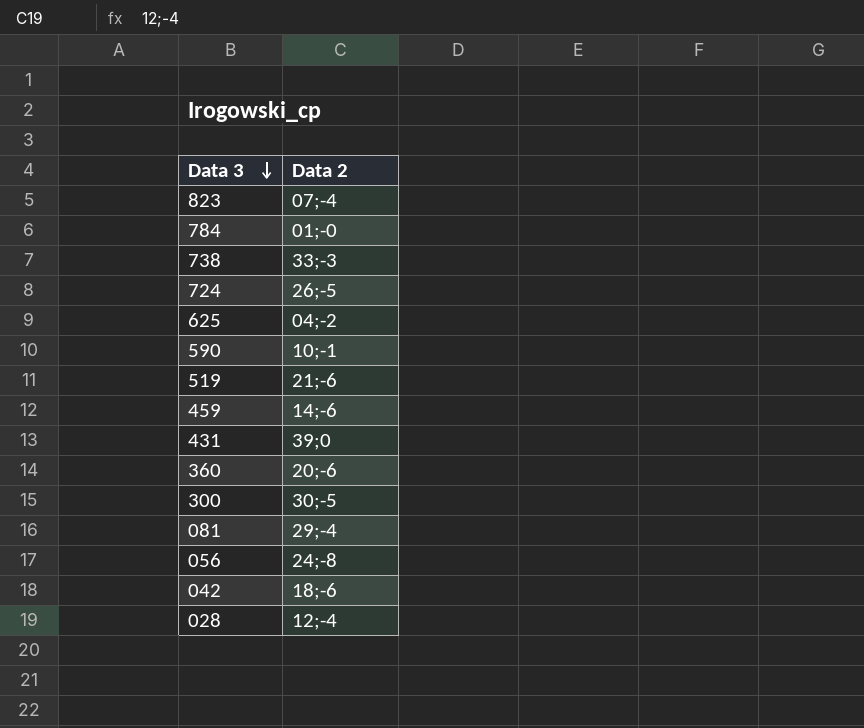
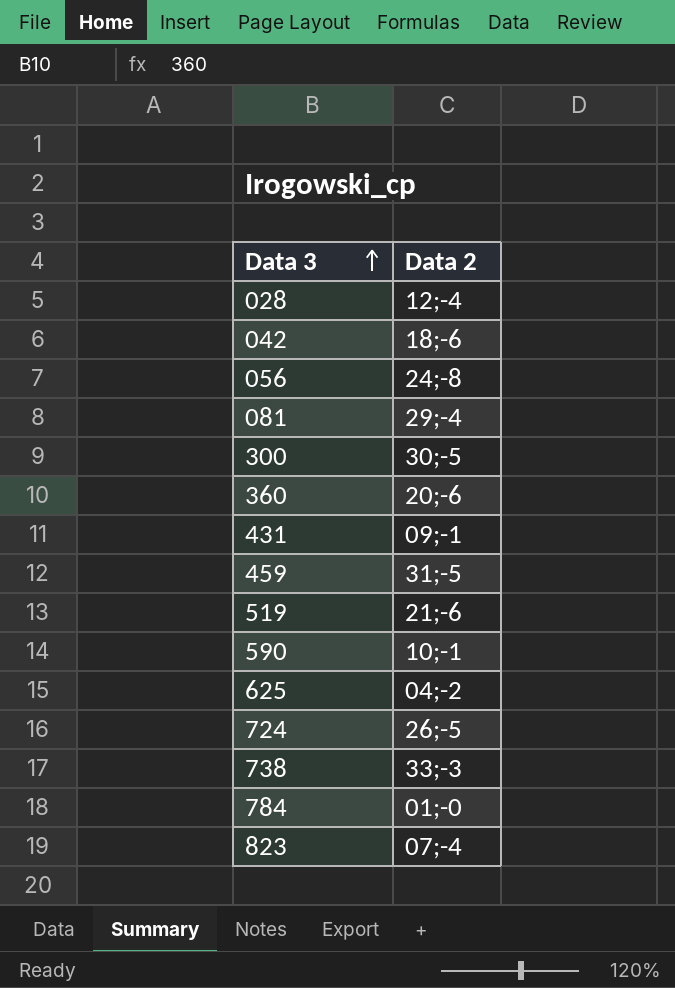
row order: Data 3 descending -> Data 3 ascending
431 | Data 2: 39;0 -> 09;-1
459 | Data 2: 14;-6 -> 31;-5

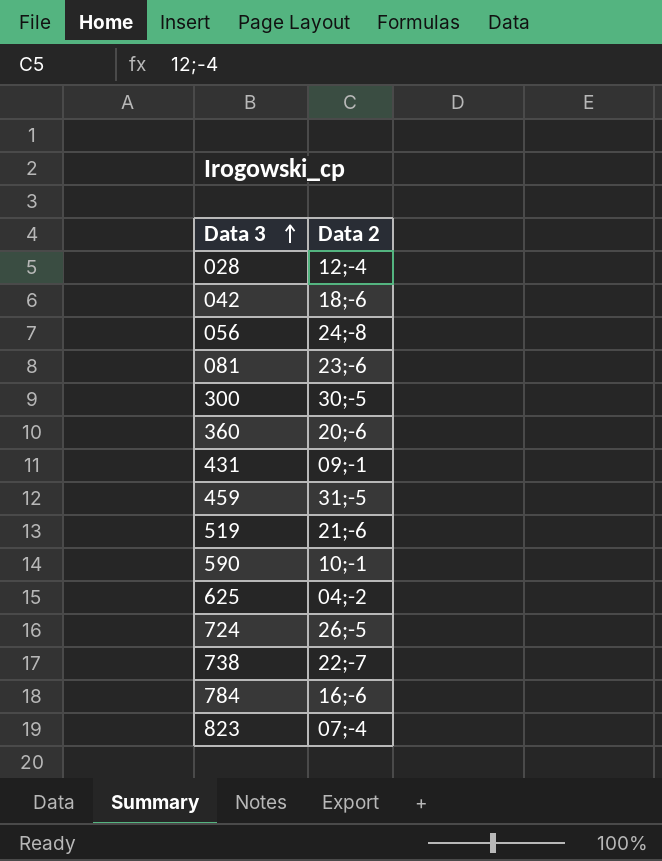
081 | Data 2: 29;-4 -> 23;-6
738 | Data 2: 33;-3 -> 22;-7
784 | Data 2: 01;-0 -> 16;-6

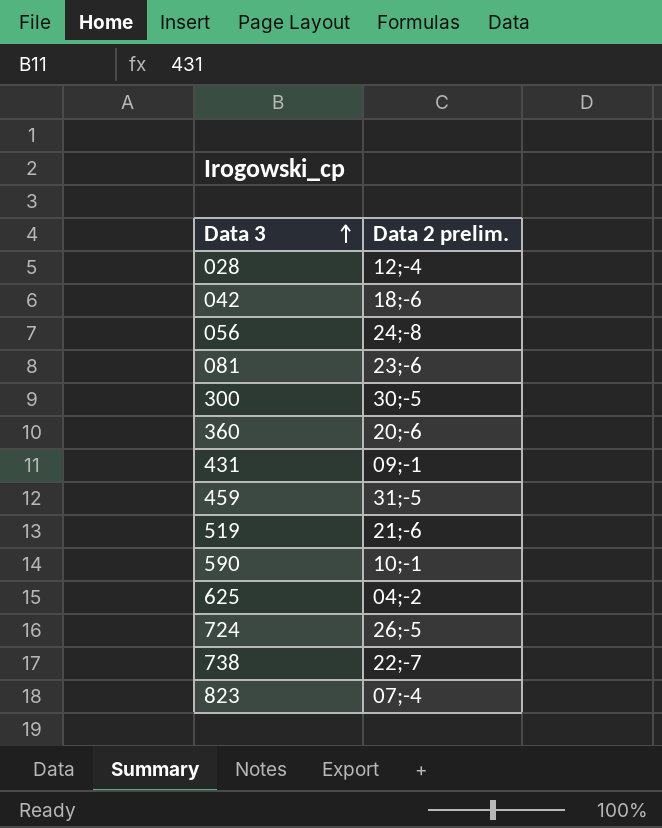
column name: Data 2 -> Data 2 prelim.
row 784: 16;-6 -> none

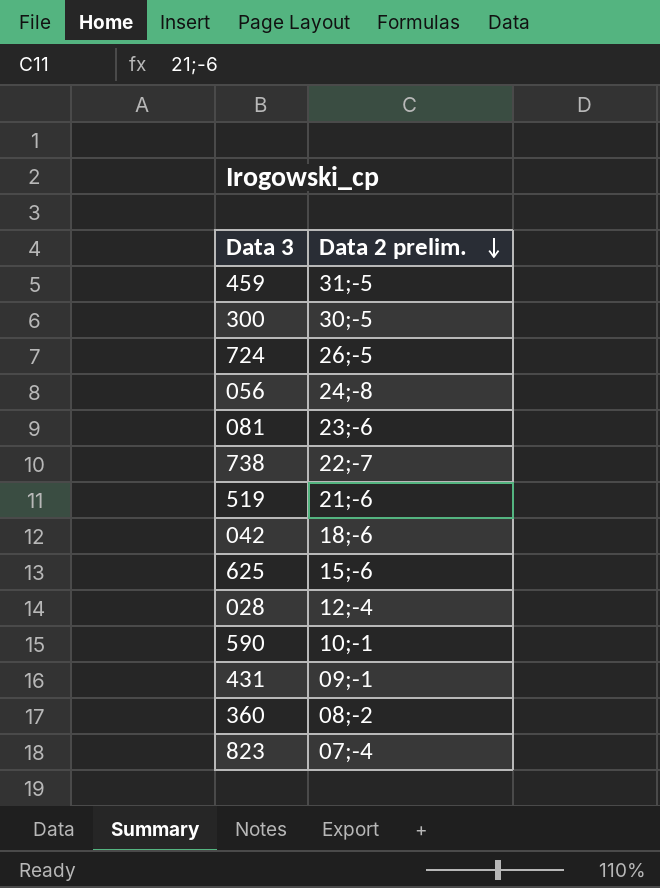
row order: Data 3 ascending -> Data 2 prelim. descending
625 | Data 2 prelim.: 04;-2 -> 15;-6
360 | Data 2 prelim.: 20;-6 -> 08;-2

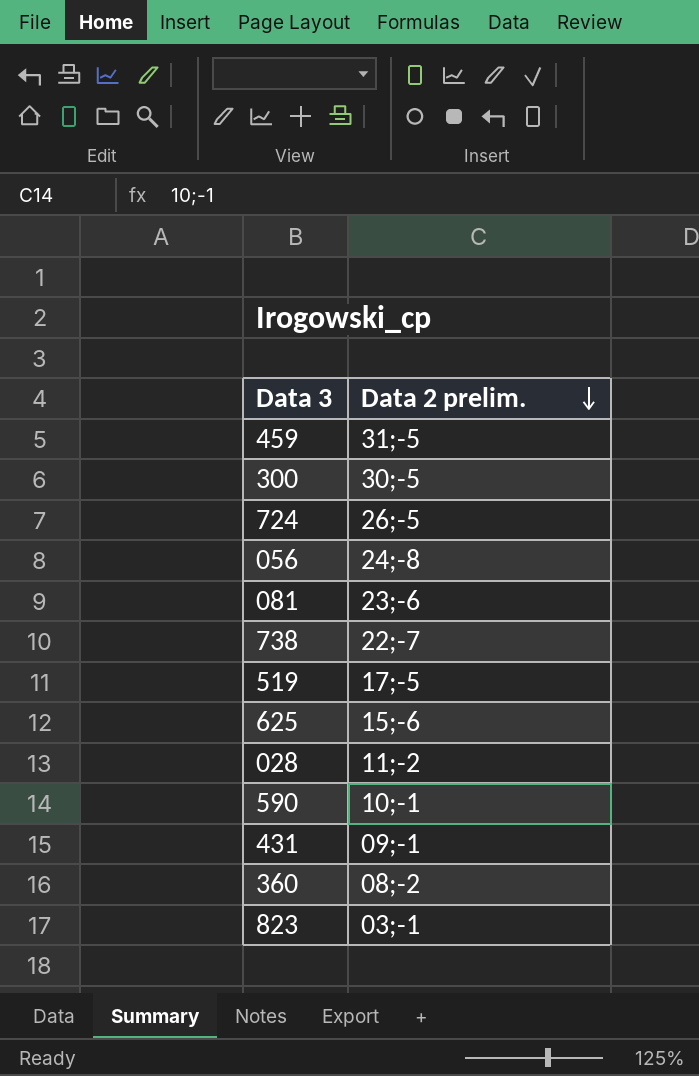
row 042: 18;-6 -> none
519 | Data 2 prelim.: 21;-6 -> 17;-5
028 | Data 2 prelim.: 12;-4 -> 11;-2
823 | Data 2 prelim.: 07;-4 -> 03;-1

